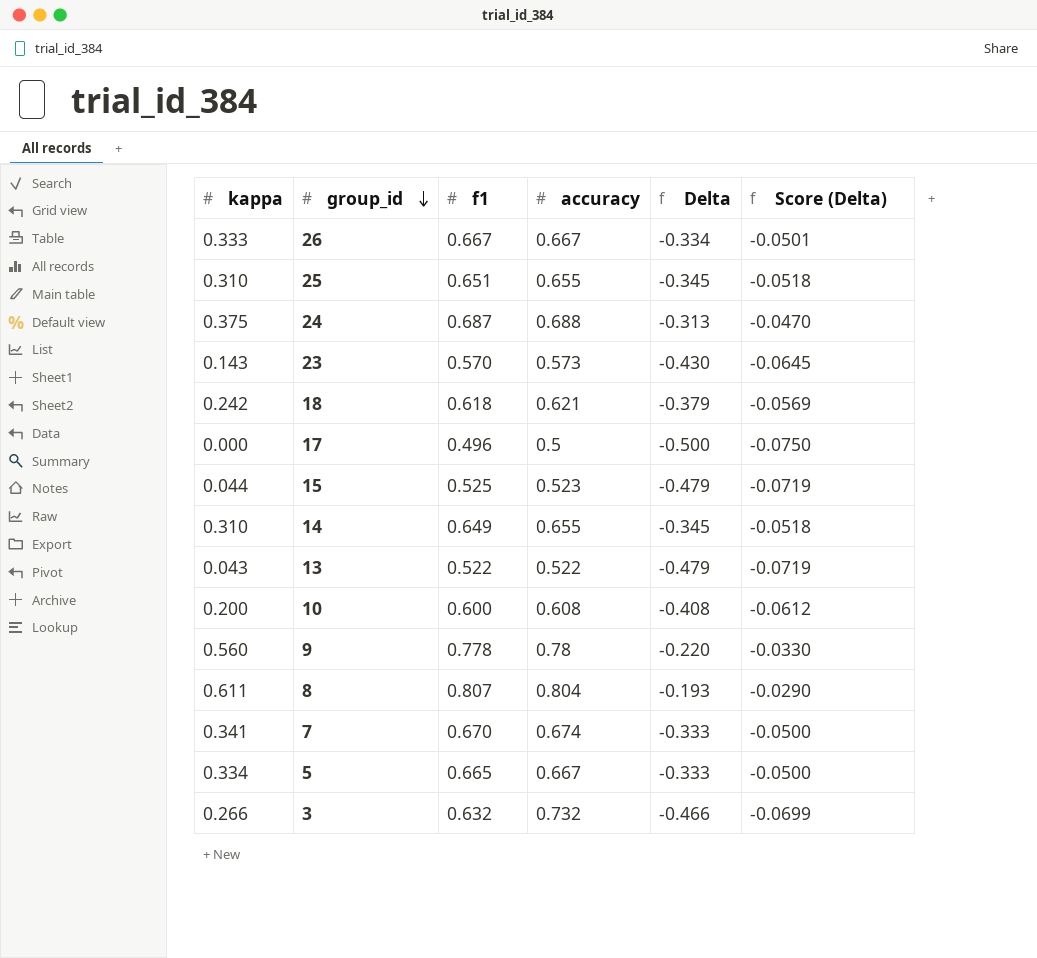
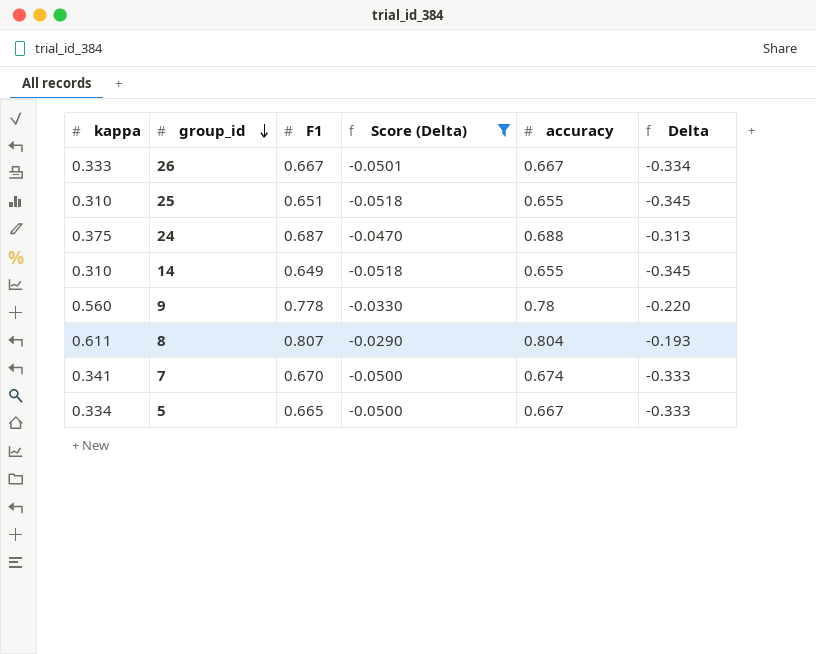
filter: none -> Score (Delta) >= -0.0518
column name: f1 -> F1
column Score (Delta) | position: 6 -> 4

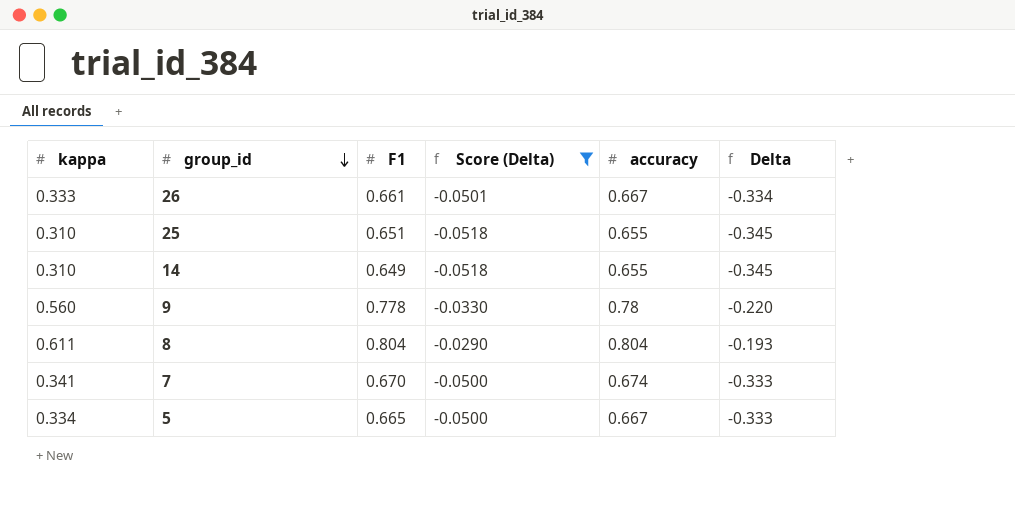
row 24: 0.375 | 0.687 | -0.0470 | 0.688 | -0.313 -> none
26 | F1: 0.667 -> 0.661
8 | F1: 0.807 -> 0.804

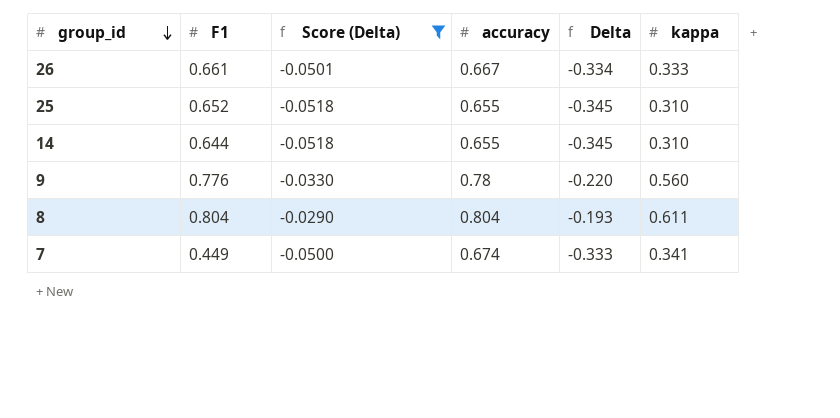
column kappa | position: 1 -> 6
row 5: 0.334 | 0.665 | -0.0500 | 0.667 | -0.333 -> none
25 | F1: 0.651 -> 0.652
14 | F1: 0.649 -> 0.644
9 | F1: 0.778 -> 0.776
7 | F1: 0.670 -> 0.449

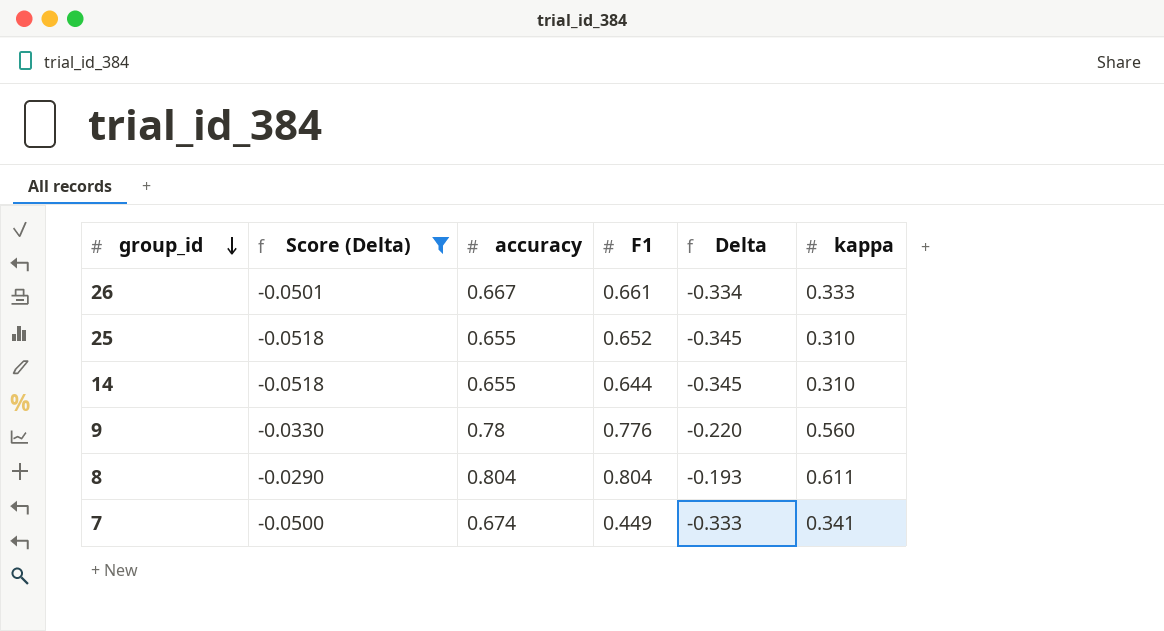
column F1 | position: 2 -> 4

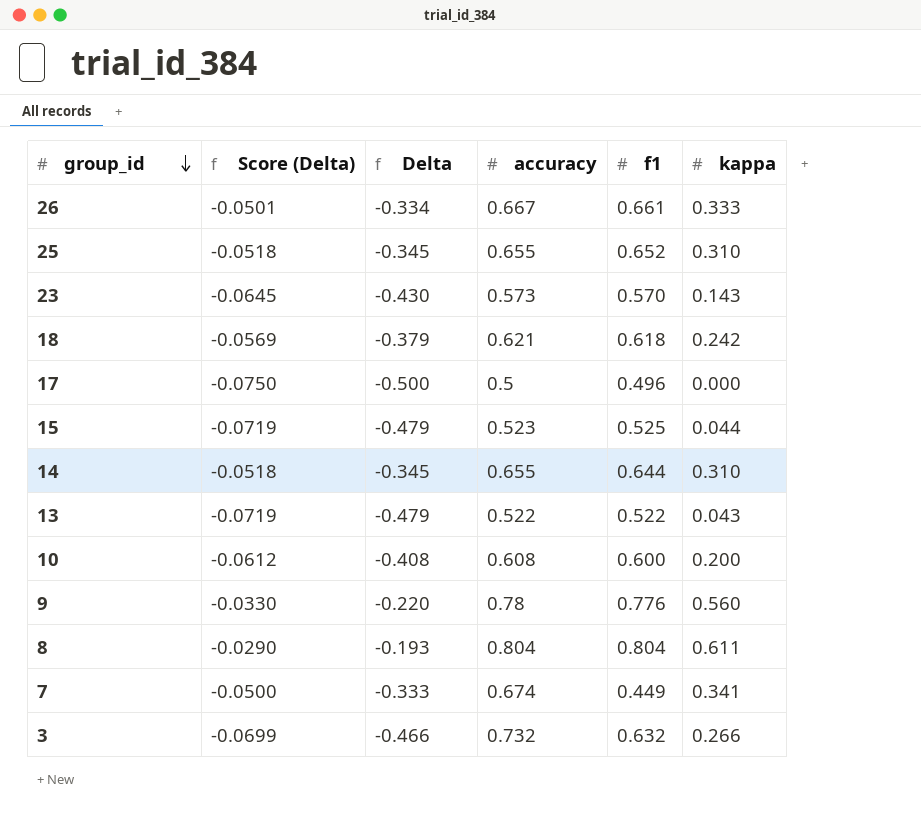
filter: Score (Delta) >= -0.0518 -> none
column Delta | position: 5 -> 3
column name: F1 -> f1

